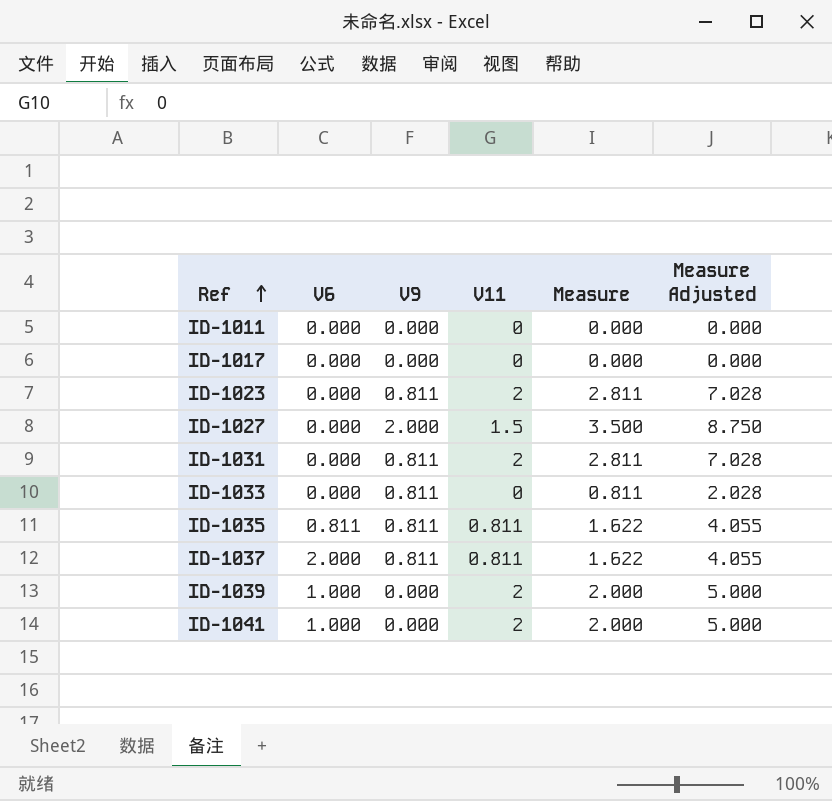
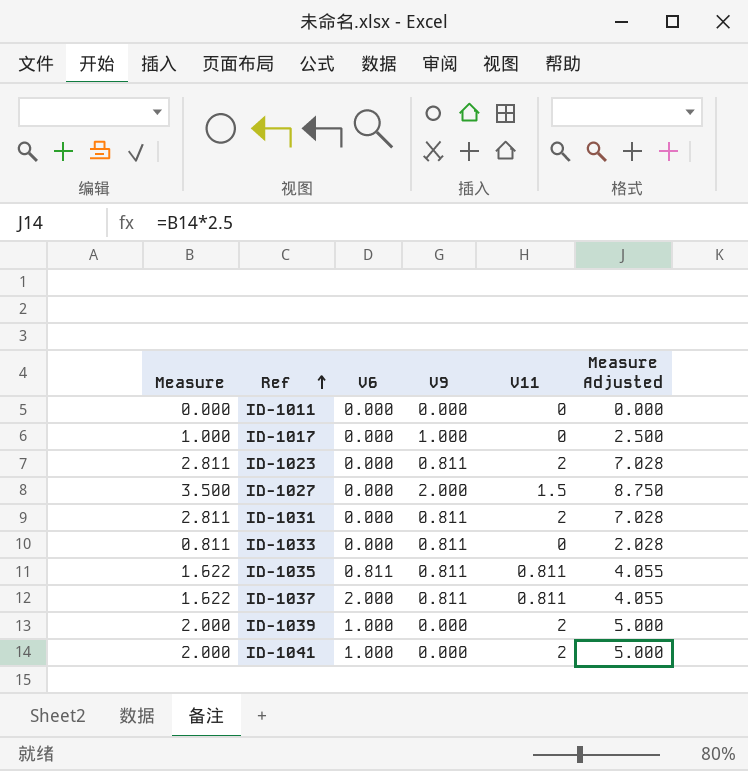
column Measure | position: 5 -> 1
ID-1017 | Measure: 0.000 -> 1.000
ID-1017 | V9: 0.000 -> 1.000
ID-1017 | Measure Adjusted: 0.000 -> 2.500

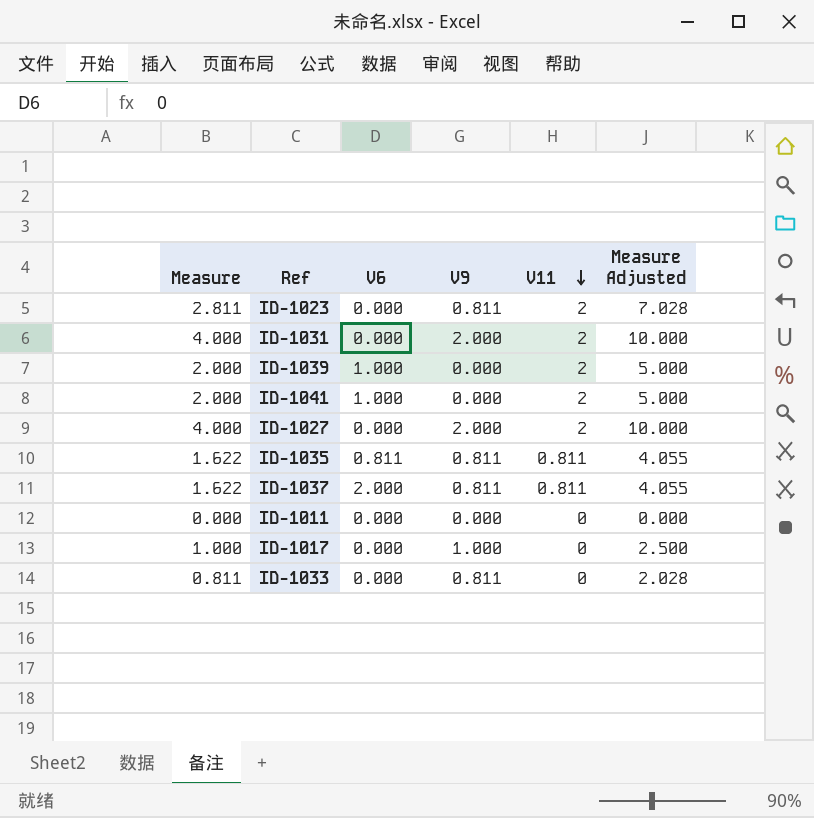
row order: Ref ascending -> V11 descending
ID-1031 | Measure: 2.811 -> 4.000
ID-1031 | V9: 0.811 -> 2.000
ID-1031 | Measure Adjusted: 7.028 -> 10.000
ID-1027 | Measure: 3.500 -> 4.000
ID-1027 | V11: 1.5 -> 2
ID-1027 | Measure Adjusted: 8.750 -> 10.000

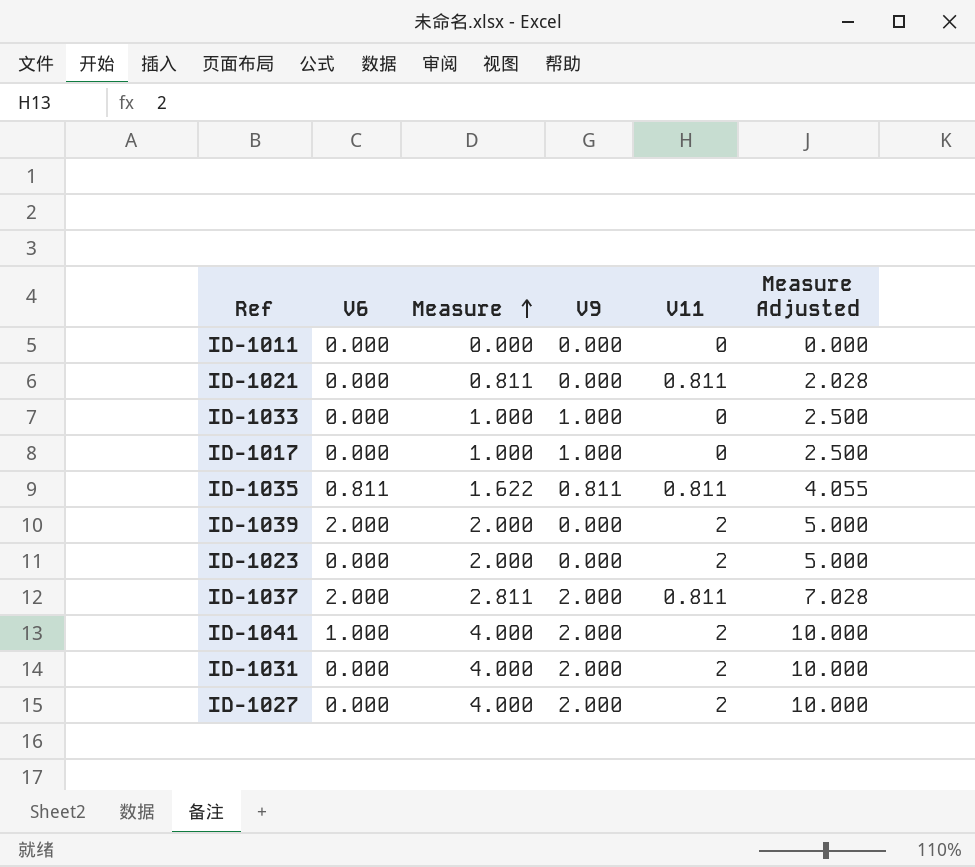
row order: V11 descending -> Measure ascending
column Measure | position: 1 -> 3
row ID-1021: none -> 0.000 | 0.811 | 0.000 | 0.811 | 2.028
ID-1033 | Measure: 0.811 -> 1.000
ID-1033 | V9: 0.811 -> 1.000
ID-1033 | Measure Adjusted: 2.028 -> 2.500
ID-1039 | V6: 1.000 -> 2.000
ID-1023 | Measure: 2.811 -> 2.000
ID-1023 | V9: 0.811 -> 0.000
ID-1023 | Measure Adjusted: 7.028 -> 5.000
ID-1037 | Measure: 1.622 -> 2.811
ID-1037 | V9: 0.811 -> 2.000
ID-1037 | Measure Adjusted: 4.055 -> 7.028
ID-1041 | Measure: 2.000 -> 4.000
ID-1041 | V9: 0.000 -> 2.000
ID-1041 | Measure Adjusted: 5.000 -> 10.000

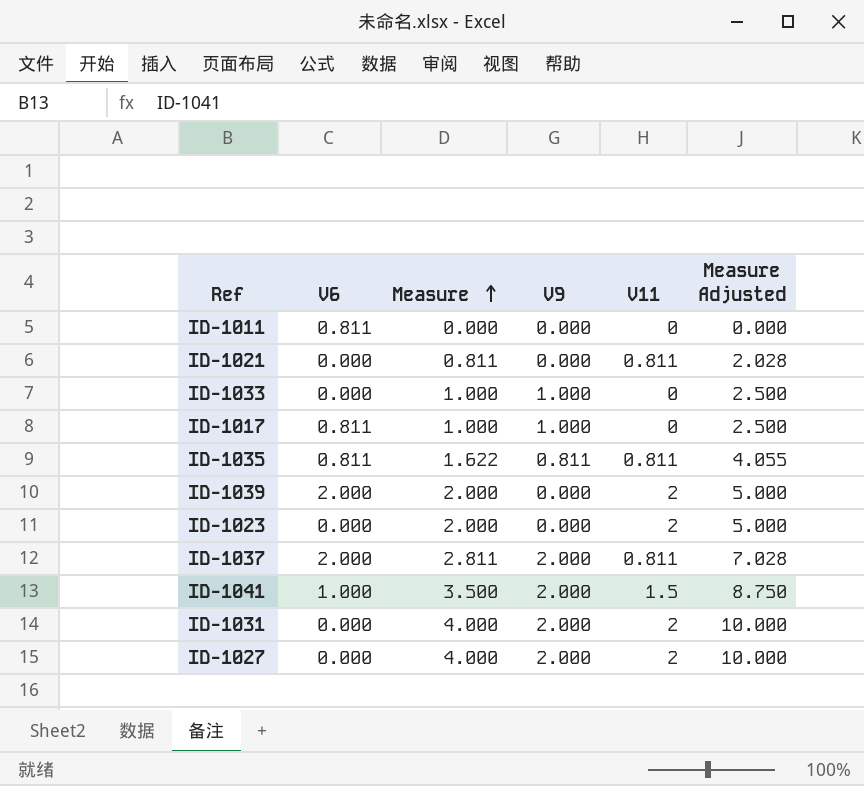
ID-1011 | V6: 0.000 -> 0.811
ID-1017 | V6: 0.000 -> 0.811
ID-1041 | Measure: 4.000 -> 3.500
ID-1041 | V11: 2 -> 1.5
ID-1041 | Measure Adjusted: 10.000 -> 8.750

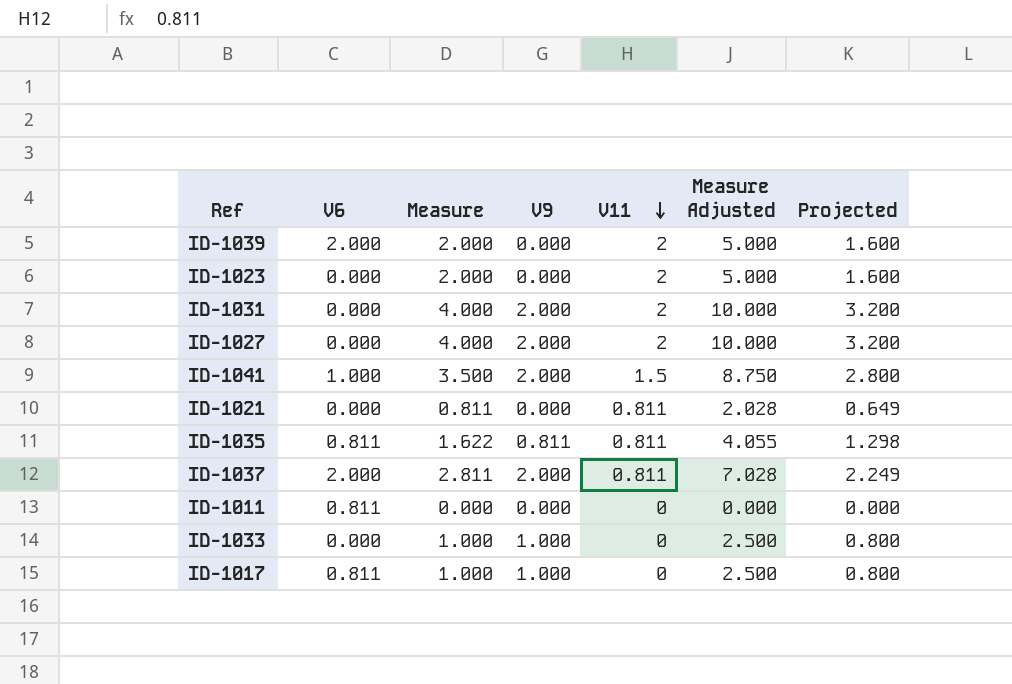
row order: Measure ascending -> V11 descending
column Projected | formula: none -> [Measure] * 0.8

